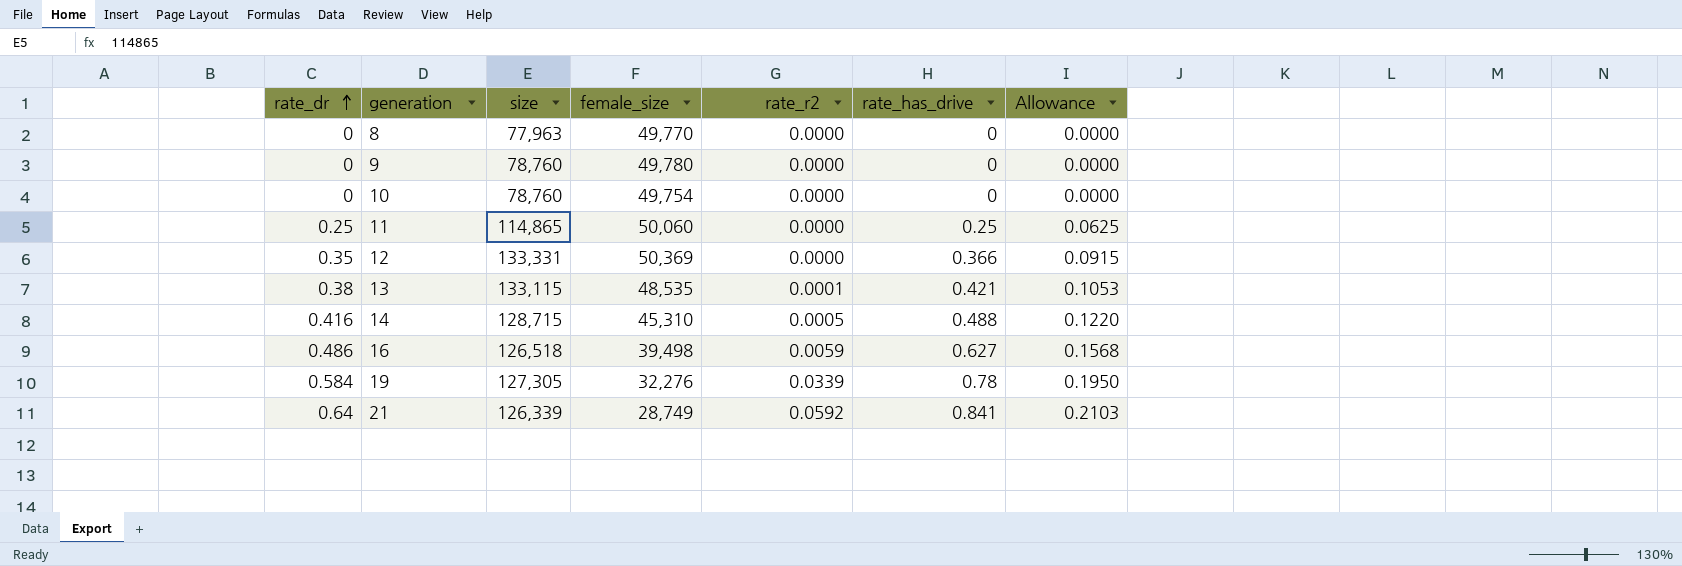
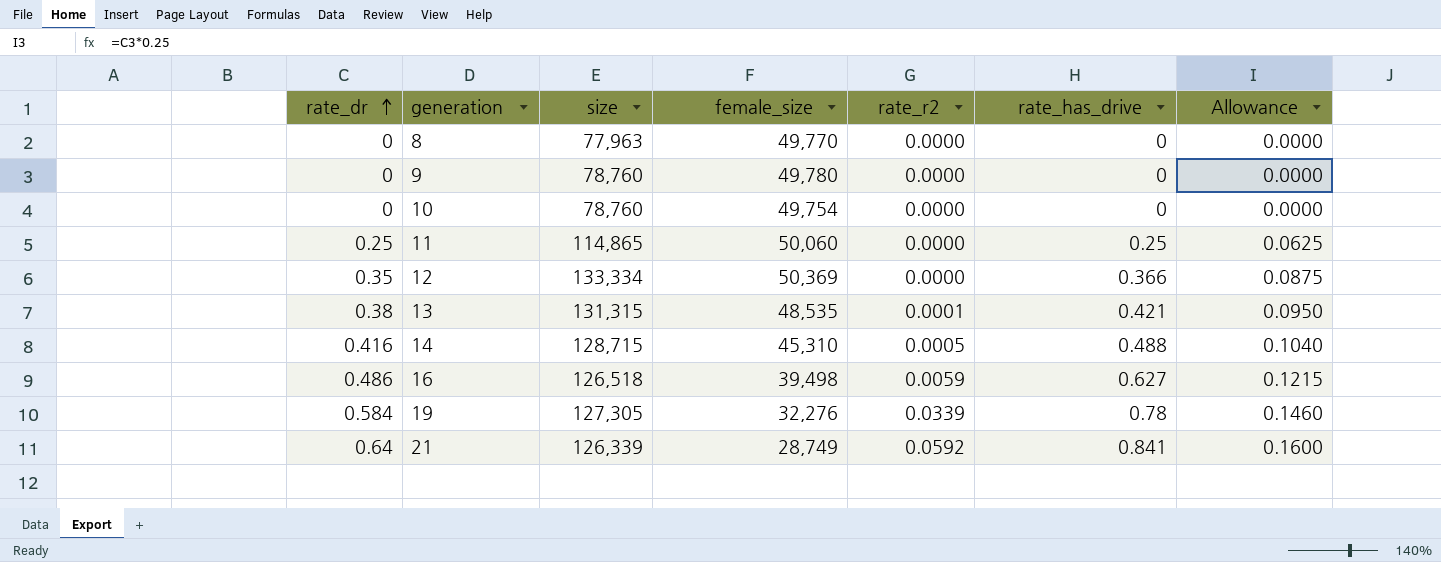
column Allowance | formula: [rate_has_drive] * 0.25 -> [rate_dr] * 0.25
12 | size: 133,331 -> 133,334
13 | size: 133,115 -> 131,315

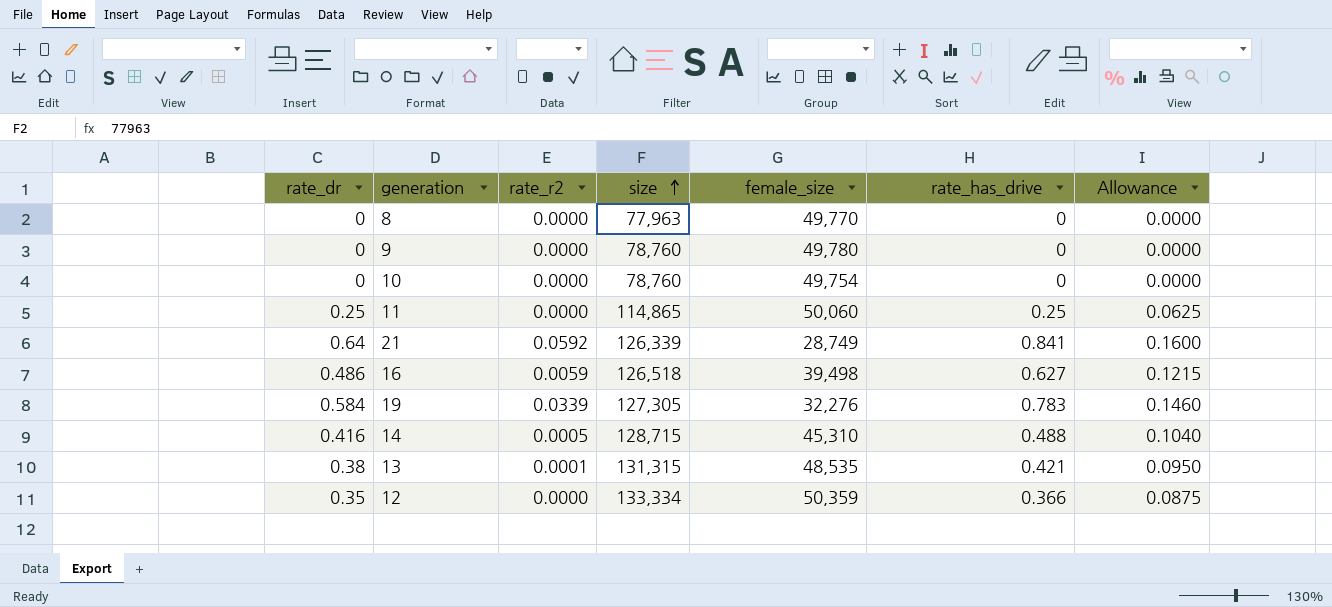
row order: rate_dr ascending -> size ascending
column rate_r2 | position: 5 -> 3
19 | rate_has_drive: 0.78 -> 0.783
12 | female_size: 50,369 -> 50,359

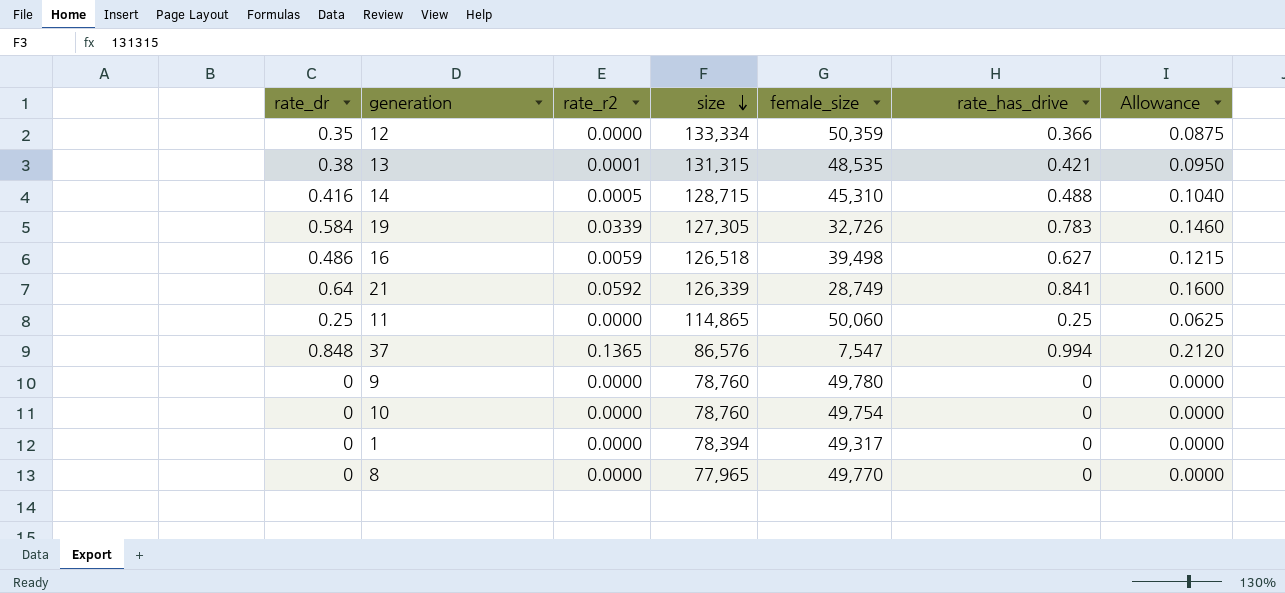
row order: size ascending -> size descending
19 | female_size: 32,276 -> 32,726
row 37: none -> 0.848 | 0.1365 | 86,576 | 7,547 | 0.994 | 0.2120
row 1: none -> 0 | 0.0000 | 78,394 | 49,317 | 0 | 0.0000
8 | size: 77,963 -> 77,965

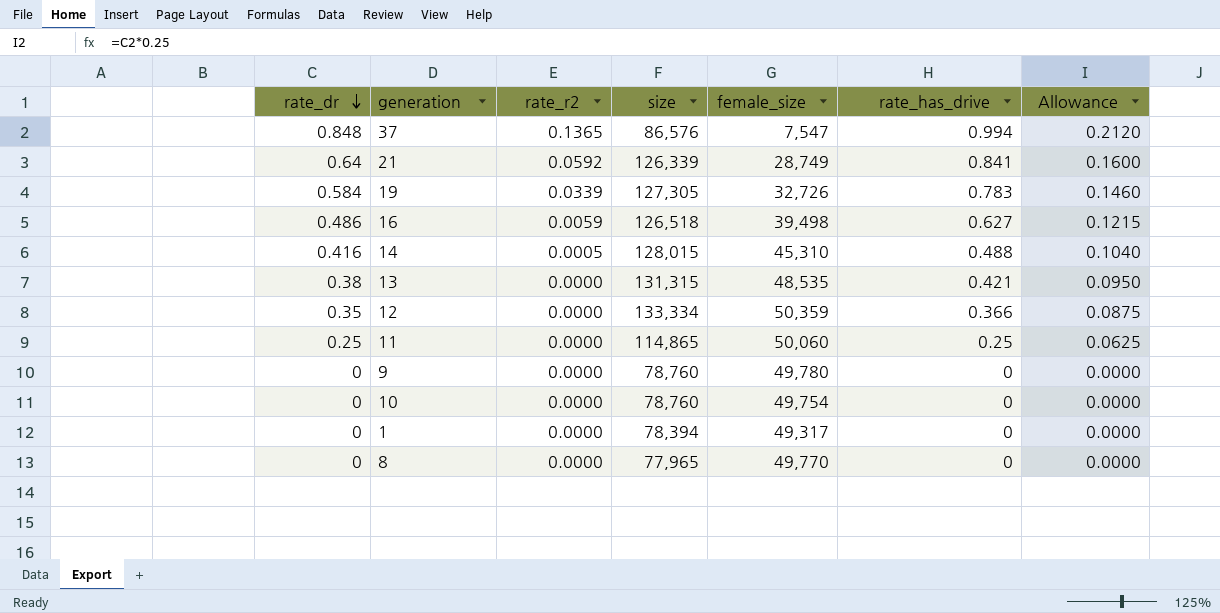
row order: size descending -> rate_dr descending
14 | size: 128,715 -> 128,015
13 | rate_r2: 0.0001 -> 0.0000

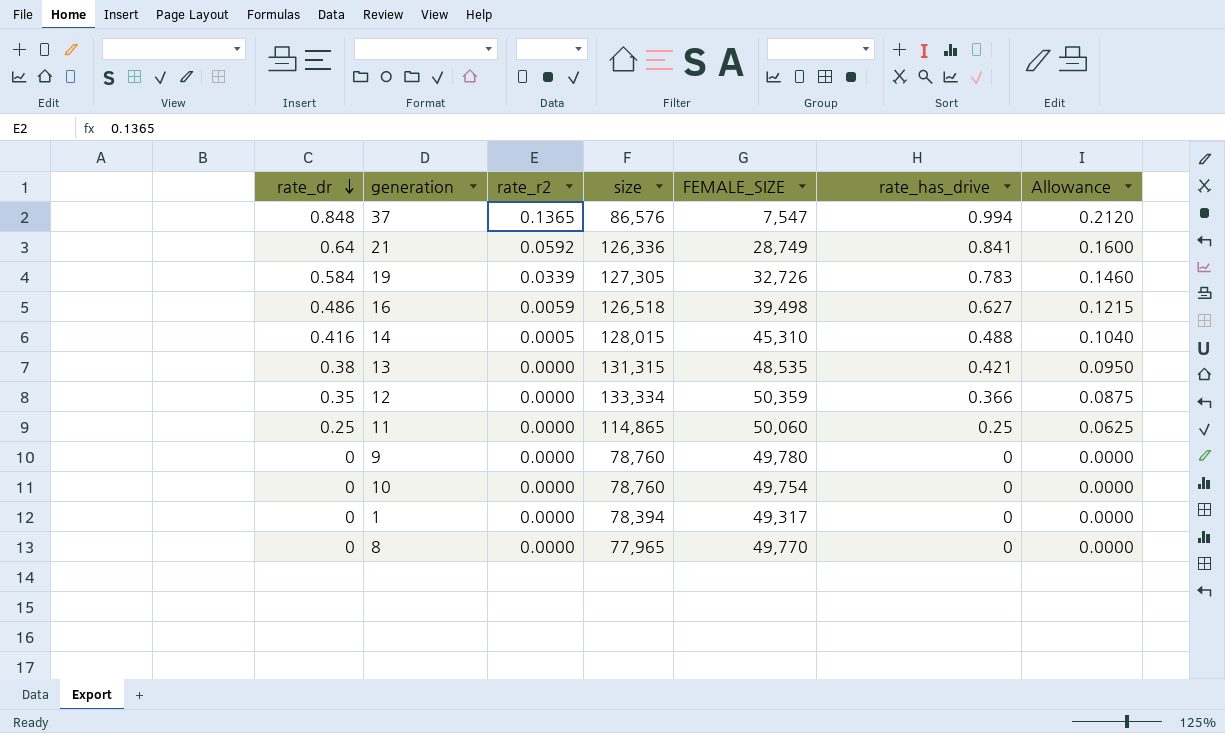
column name: female_size -> FEMALE_SIZE
21 | size: 126,339 -> 126,336

